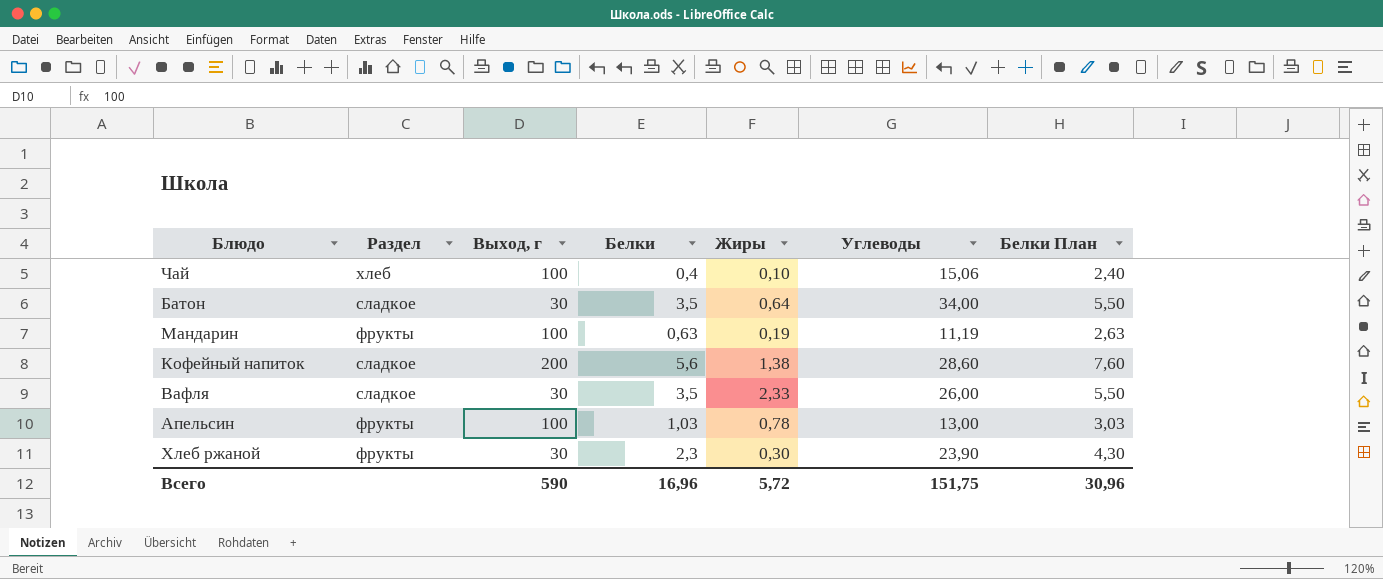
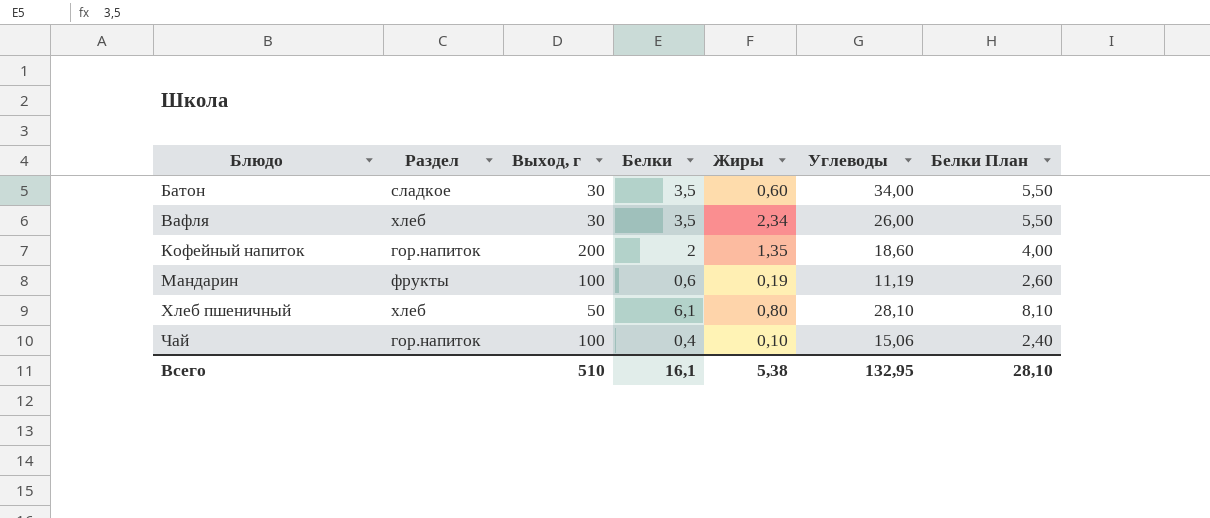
row order: none -> Блюдо ascending
row Апельсин: фрукты | 100 | 1,03 | 0,78 | 13,00 | 3,03 -> none
row Хлеб ржаной: фрукты | 30 | 2,3 | 0,30 | 23,90 | 4,30 -> none
Батон | Жиры: 0,64 -> 0,60
Вафля | Раздел: сладкое -> хлеб
Вафля | Жиры: 2,33 -> 2,34
Кофейный напиток | Раздел: сладкое -> гор.напиток
Кофейный напиток | Белки: 5,6 -> 2
Кофейный напиток | Жиры: 1,38 -> 1,35
Кофейный напиток | Углеводы: 28,60 -> 18,60
Кофейный напиток | Белки План: 7,60 -> 4,00
Мандарин | Белки: 0,63 -> 0,6
Мандарин | Белки План: 2,63 -> 2,60
row Хлеб пшеничный: none -> хлеб | 50 | 6,1 | 0,80 | 28,10 | 8,10
Чай | Раздел: хлеб -> гор.напиток
Всего | Выход, г: 590 -> 510
Всего | Белки: 16,96 -> 16,1
Всего | Жиры: 5,72 -> 5,38
Всего | Углеводы: 151,75 -> 132,95
Всего | Белки План: 30,96 -> 28,10

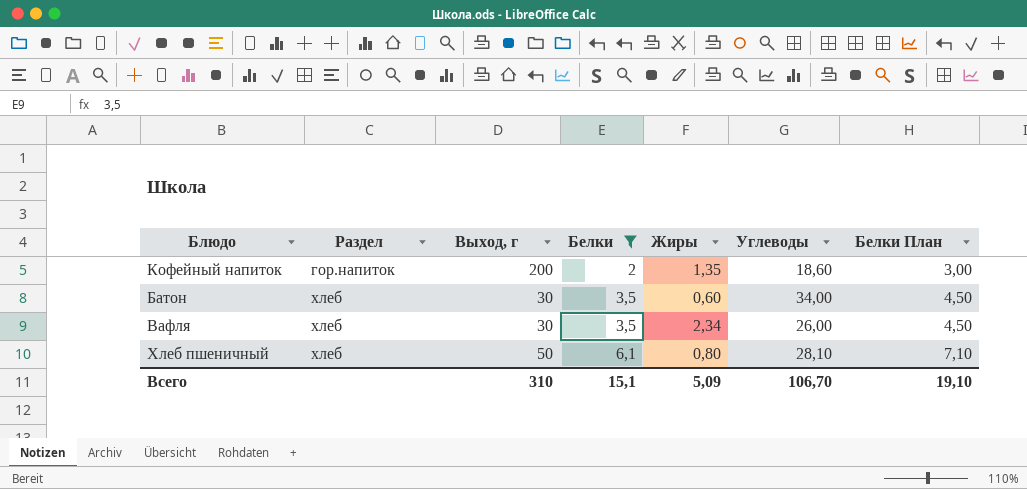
filter: none -> Белки >= 2
row order: Блюдо ascending -> Раздел ascending
column Белки План | formula: [Белки] + 2 -> [Белки] + 1
Батон | Раздел: сладкое -> хлеб
Всего | Выход, г: 510 -> 310
Всего | Белки: 16,1 -> 15,1
Всего | Жиры: 5,38 -> 5,09
Всего | Углеводы: 132,95 -> 106,70
Всего | Белки План: 28,10 -> 19,10

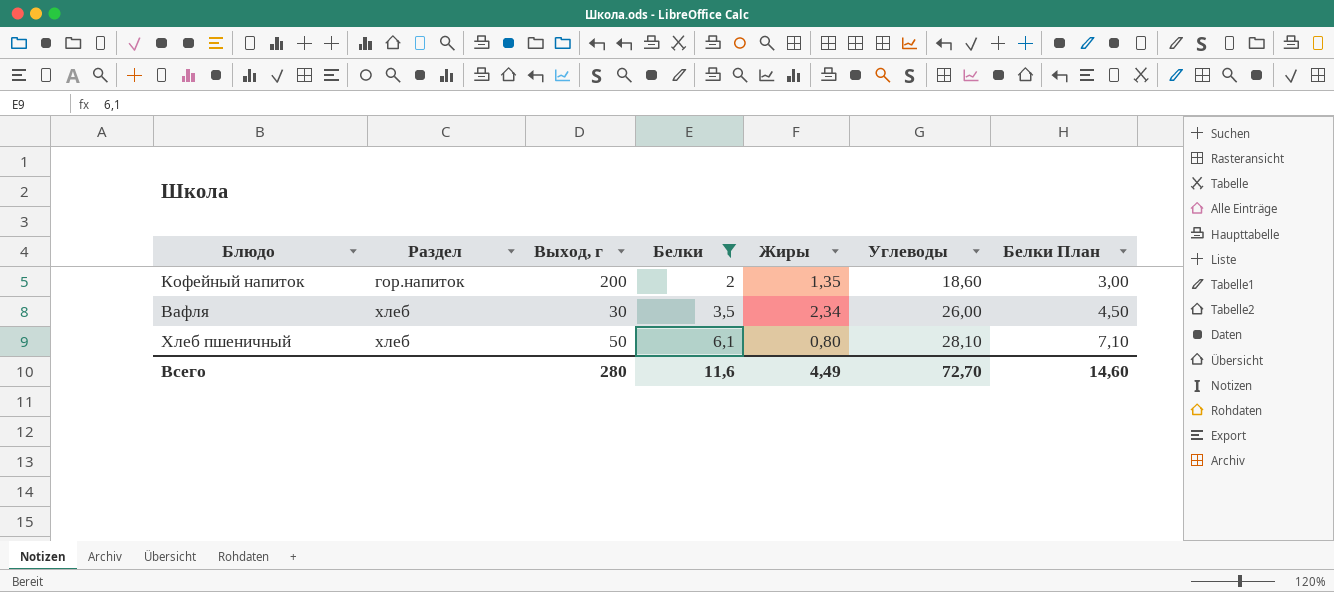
row Батон: хлеб | 30 | 3,5 | 0,60 | 34,00 | 4,50 -> none
Всего | Выход, г: 310 -> 280
Всего | Белки: 15,1 -> 11,6
Всего | Жиры: 5,09 -> 4,49
Всего | Углеводы: 106,70 -> 72,70
Всего | Белки План: 19,10 -> 14,60

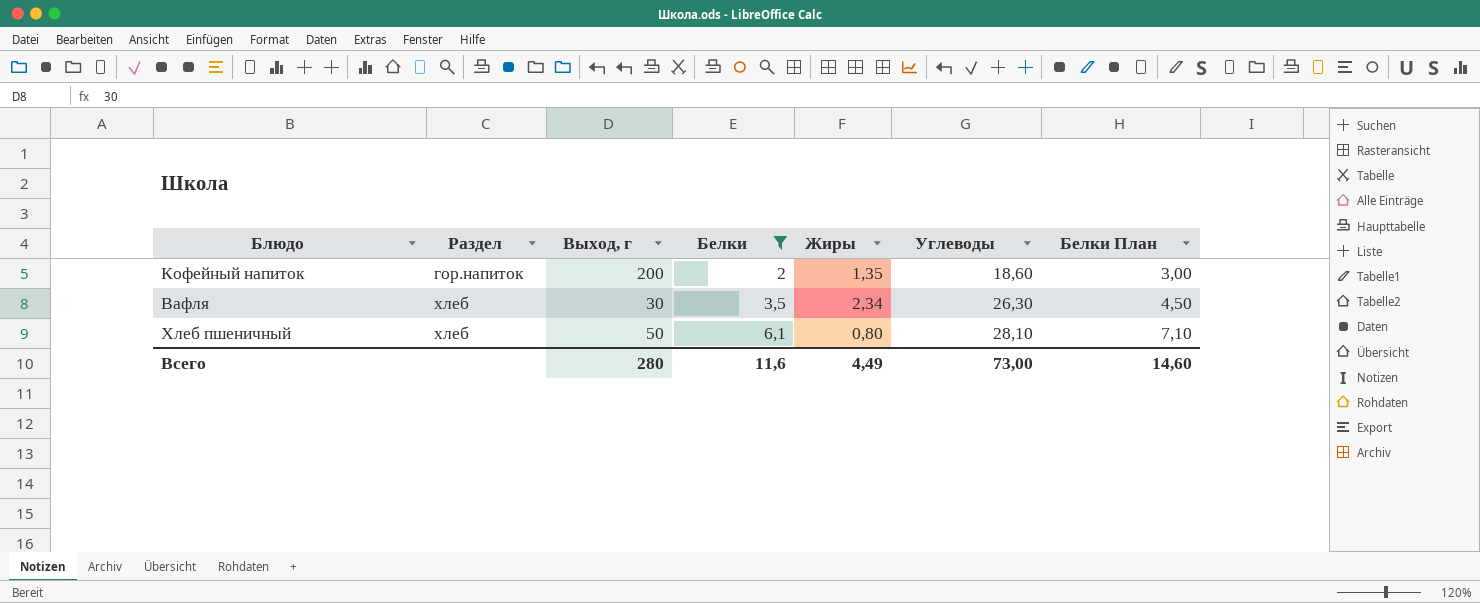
Вафля | Углеводы: 26,00 -> 26,30
Всего | Углеводы: 72,70 -> 73,00

